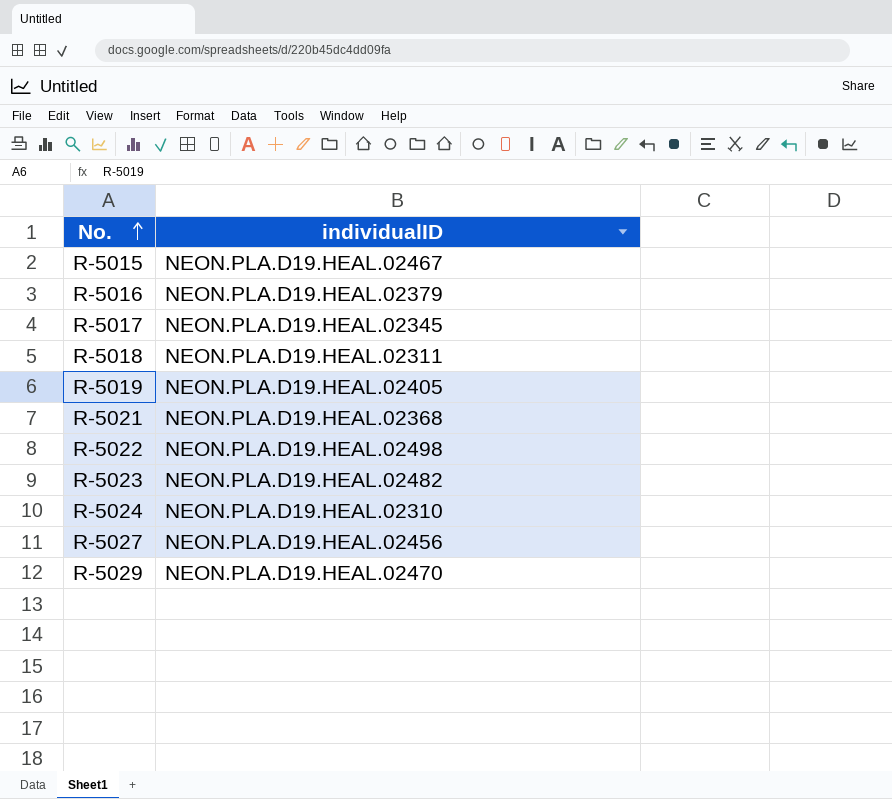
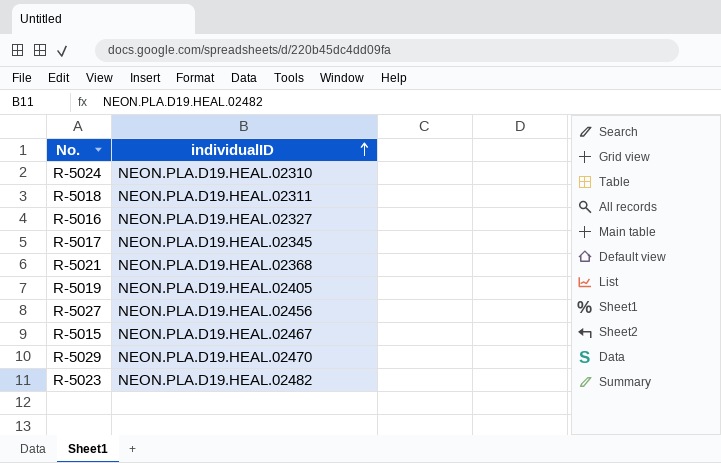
row order: No. ascending -> individualID ascending
row R-5022: NEON.PLA.D19.HEAL.02498 -> none
R-5016 | individualID: NEON.PLA.D19.HEAL.02379 -> NEON.PLA.D19.HEAL.02327

